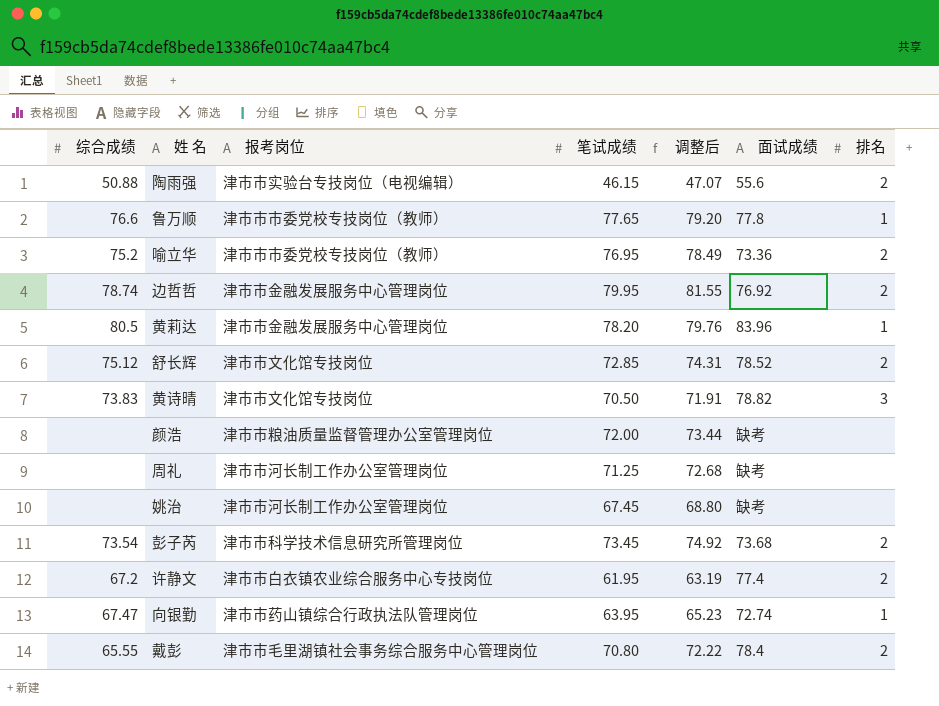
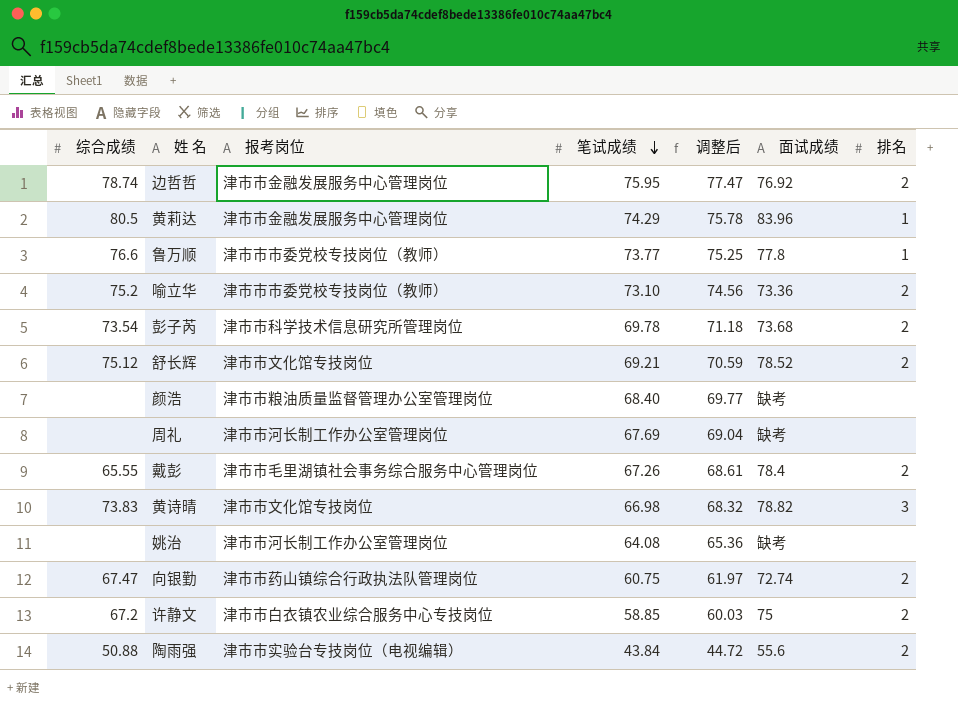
row order: none -> 笔试成绩 descending
边哲哲 | 笔试成绩: 79.95 -> 75.95
边哲哲 | 调整后: 81.55 -> 77.47
黄莉达 | 笔试成绩: 78.20 -> 74.29
黄莉达 | 调整后: 79.76 -> 75.78
鲁万顺 | 笔试成绩: 77.65 -> 73.77
鲁万顺 | 调整后: 79.20 -> 75.25
喻立华 | 笔试成绩: 76.95 -> 73.10
喻立华 | 调整后: 78.49 -> 74.56
彭子芮 | 笔试成绩: 73.45 -> 69.78
彭子芮 | 调整后: 74.92 -> 71.18
舒长辉 | 笔试成绩: 72.85 -> 69.21
舒长辉 | 调整后: 74.31 -> 70.59
颜浩 | 笔试成绩: 72.00 -> 68.40
颜浩 | 调整后: 73.44 -> 69.77
周礼 | 笔试成绩: 71.25 -> 67.69
周礼 | 调整后: 72.68 -> 69.04
戴彭 | 笔试成绩: 70.80 -> 67.26
戴彭 | 调整后: 72.22 -> 68.61
黄诗晴 | 笔试成绩: 70.50 -> 66.98
黄诗晴 | 调整后: 71.91 -> 68.32
姚治 | 笔试成绩: 67.45 -> 64.08
姚治 | 调整后: 68.80 -> 65.36
向银勤 | 笔试成绩: 63.95 -> 60.75
向银勤 | 调整后: 65.23 -> 61.97
向银勤 | 排名: 1 -> 2
许静文 | 笔试成绩: 61.95 -> 58.85
许静文 | 调整后: 63.19 -> 60.03
许静文 | 面试成绩: 77.4 -> 75
陶雨强 | 笔试成绩: 46.15 -> 43.84
陶雨强 | 调整后: 47.07 -> 44.72

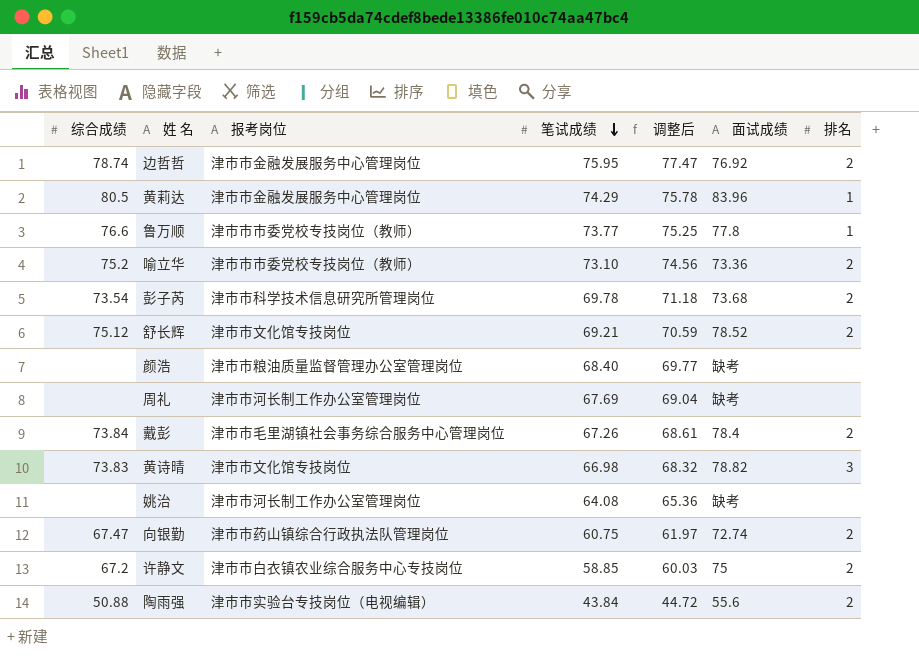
戴彭 | 综合成绩: 65.55 -> 73.84

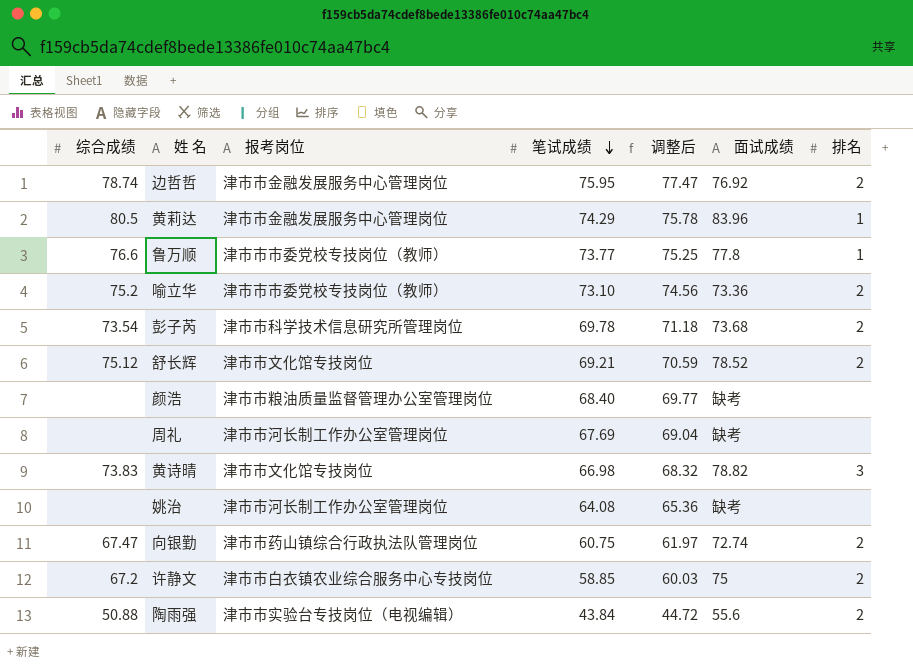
row 戴彭: 73.84 | 津市市毛里湖镇社会事务综合服务中心管理岗位 | 67.26 | 68.61 | 78.4 | 2 -> none

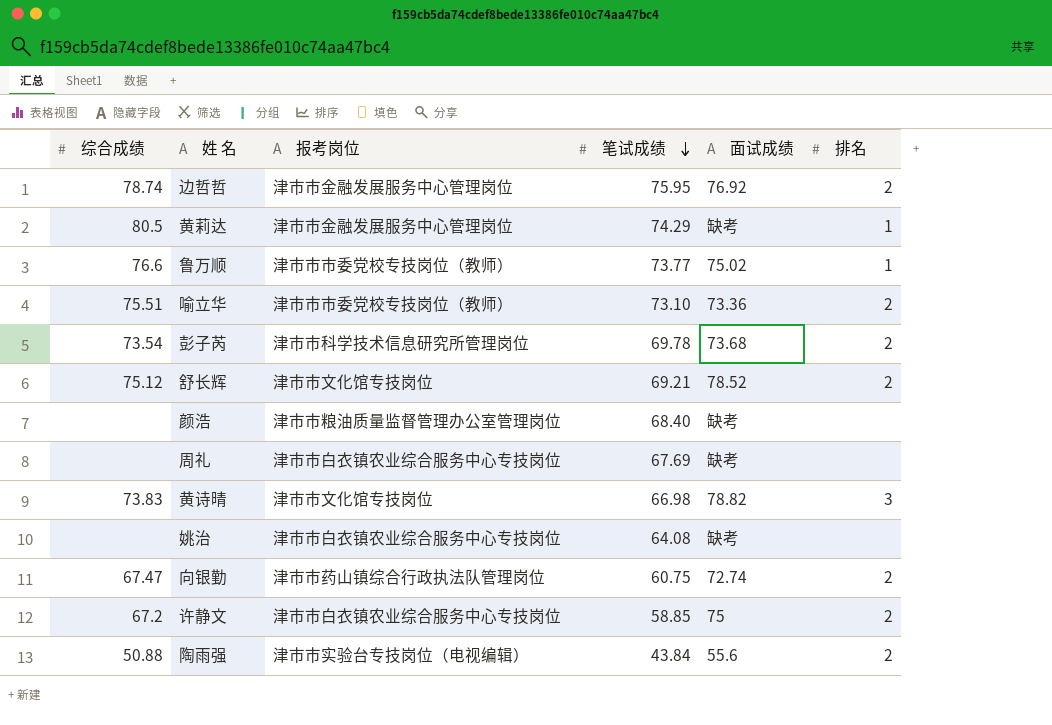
column 调整后 | formula: [笔试成绩] * 1.02 -> none
黄莉达 | 面试成绩: 83.96 -> 缺考
鲁万顺 | 面试成绩: 77.8 -> 75.02
喻立华 | 综合成绩: 75.2 -> 75.51
周礼 | 报考岗位: 津市市河长制工作办公室管理岗位 -> 津市市白衣镇农业综合服务中心专技岗位
姚治 | 报考岗位: 津市市河长制工作办公室管理岗位 -> 津市市白衣镇农业综合服务中心专技岗位

